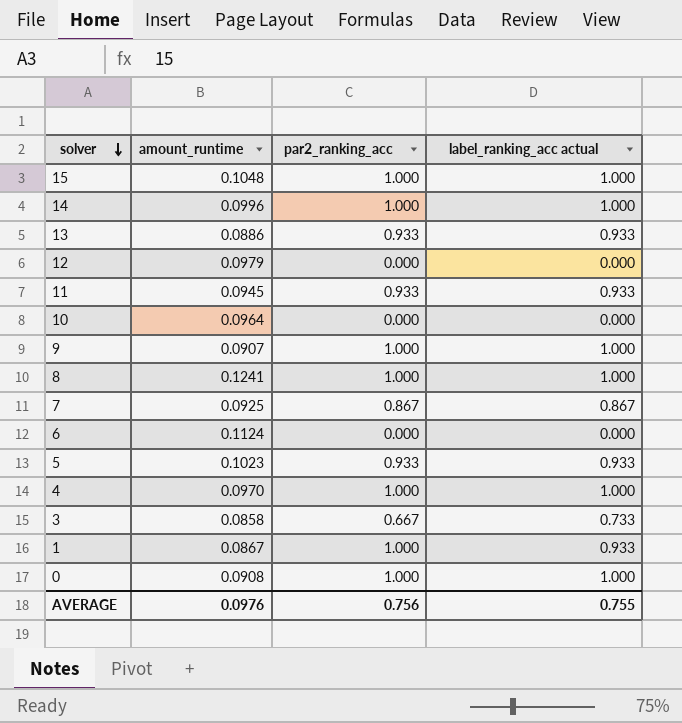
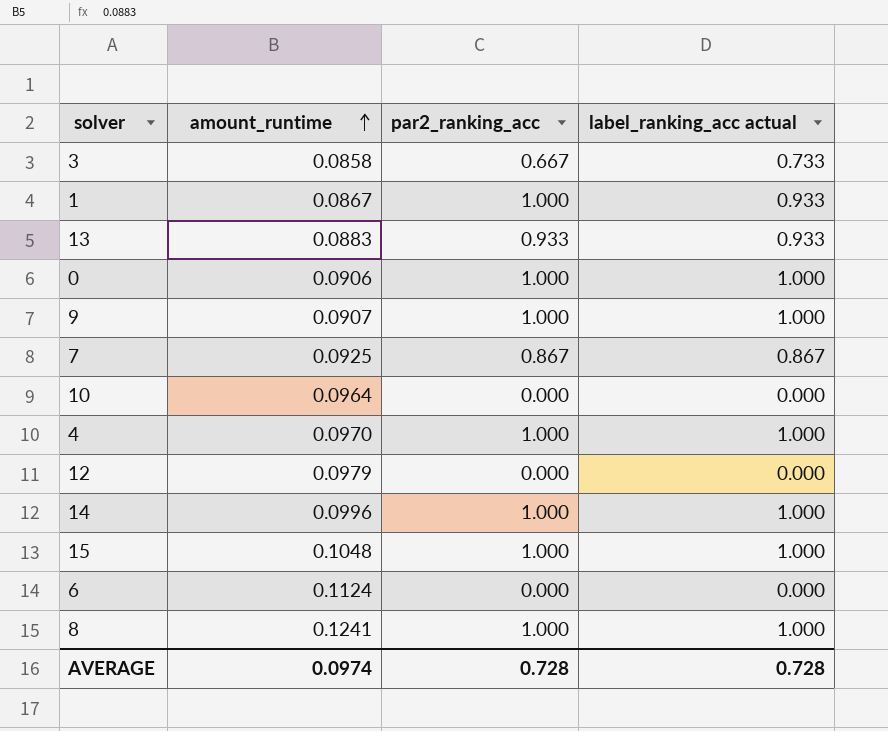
row order: solver descending -> amount_runtime ascending
row 11: 0.0945 | 0.933 | 0.933 -> none
row 5: 0.1023 | 0.933 | 0.933 -> none
13 | amount_runtime: 0.0886 -> 0.0883
0 | amount_runtime: 0.0908 -> 0.0906
AVERAGE | amount_runtime: 0.0976 -> 0.0974
AVERAGE | par2_ranking_acc: 0.756 -> 0.728
AVERAGE | label_ranking_acc actual: 0.755 -> 0.728

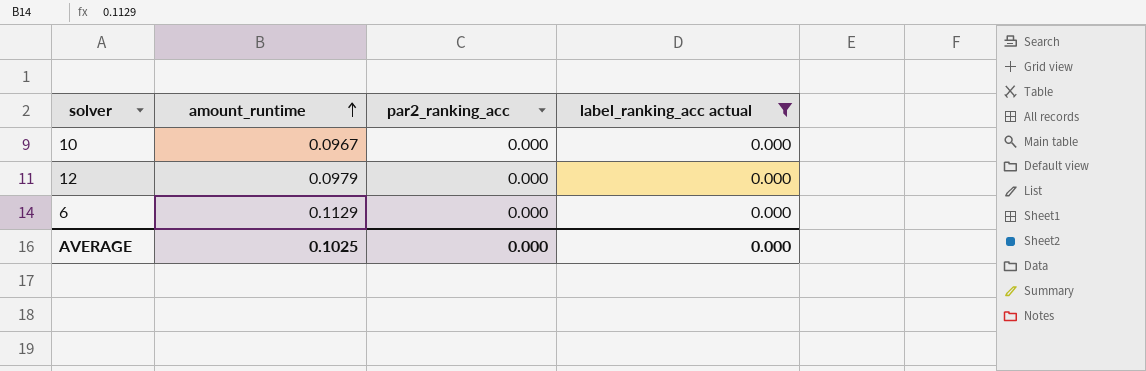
filter: none -> label_ranking_acc actual = 0.000
10 | amount_runtime: 0.0964 -> 0.0967
6 | amount_runtime: 0.1124 -> 0.1129
AVERAGE | amount_runtime: 0.0974 -> 0.1025
AVERAGE | par2_ranking_acc: 0.728 -> 0.000
AVERAGE | label_ranking_acc actual: 0.728 -> 0.000

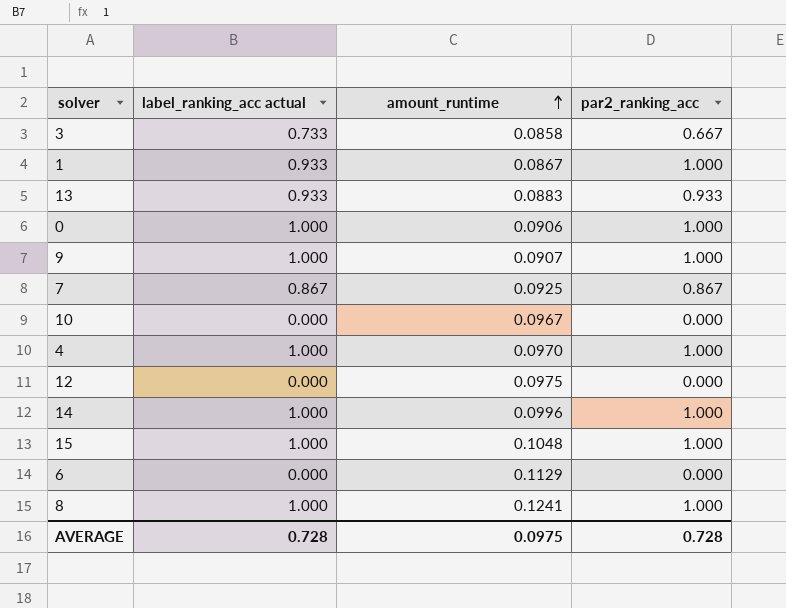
filter: label_ranking_acc actual = 0.000 -> none
column label_ranking_acc actual | position: 4 -> 2
12 | amount_runtime: 0.0979 -> 0.0975
AVERAGE | label_ranking_acc actual: 0.000 -> 0.728
AVERAGE | amount_runtime: 0.1025 -> 0.0975
AVERAGE | par2_ranking_acc: 0.000 -> 0.728

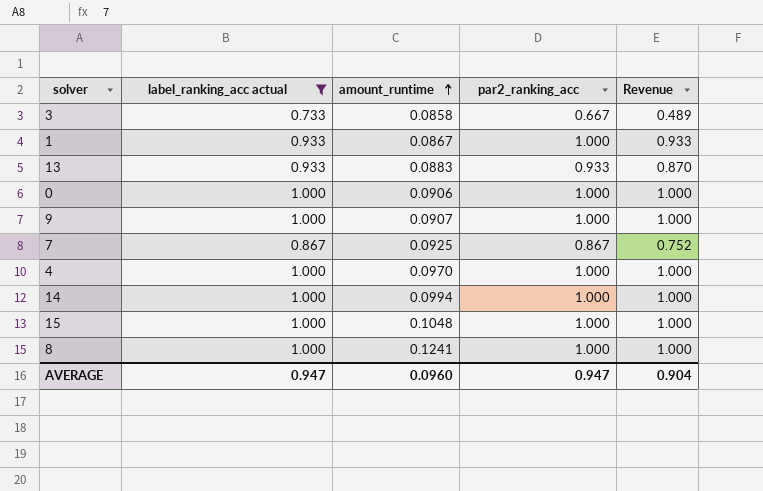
filter: none -> label_ranking_acc actual != 0.000
column Revenue | formula: none -> [label_ranking_acc actual] * [par2_ranking_acc]
14 | amount_runtime: 0.0996 -> 0.0994
AVERAGE | label_ranking_acc actual: 0.728 -> 0.947
AVERAGE | amount_runtime: 0.0975 -> 0.0960
AVERAGE | par2_ranking_acc: 0.728 -> 0.947

